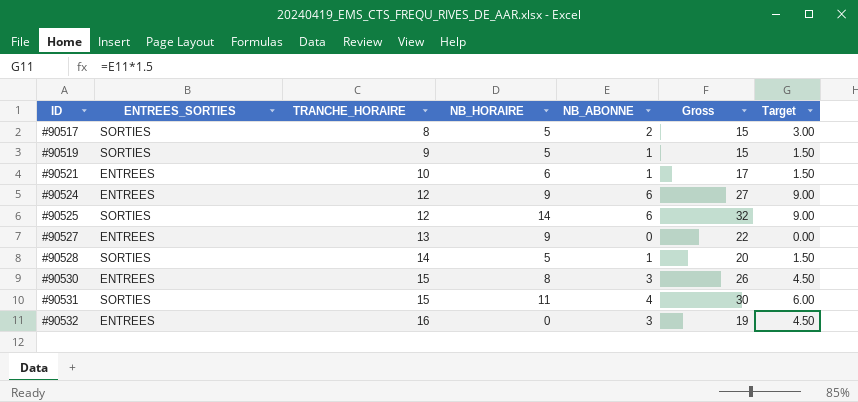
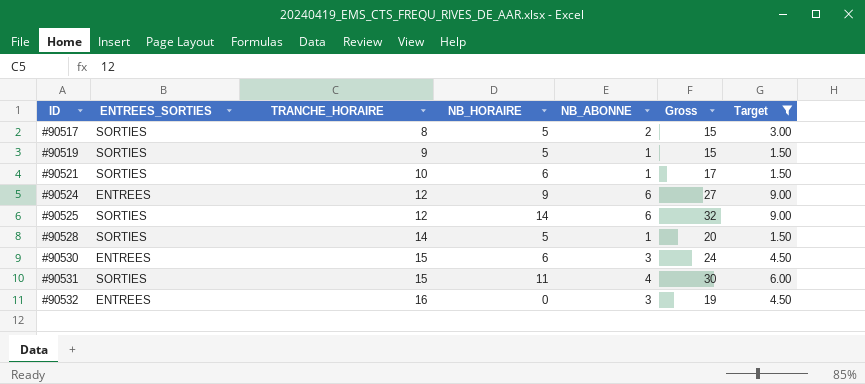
filter: none -> Target != 0.00
#90521 | ENTREES_SORTIES: ENTREES -> SORTIES
#90530 | NB_HORAIRE: 8 -> 6
#90530 | Gross: 26 -> 24

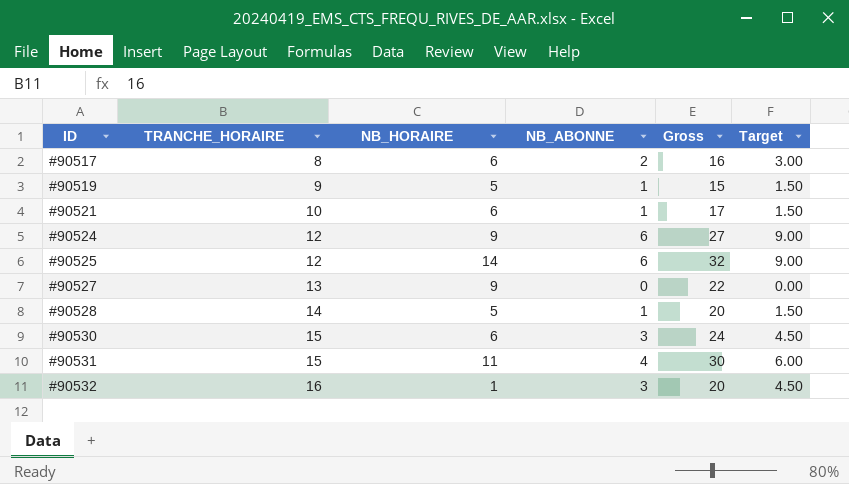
filter: Target != 0.00 -> none
column ENTREES_SORTIES | position: 2 -> none
#90517 | NB_HORAIRE: 5 -> 6
#90517 | Gross: 15 -> 16
#90532 | NB_HORAIRE: 0 -> 1
#90532 | Gross: 19 -> 20

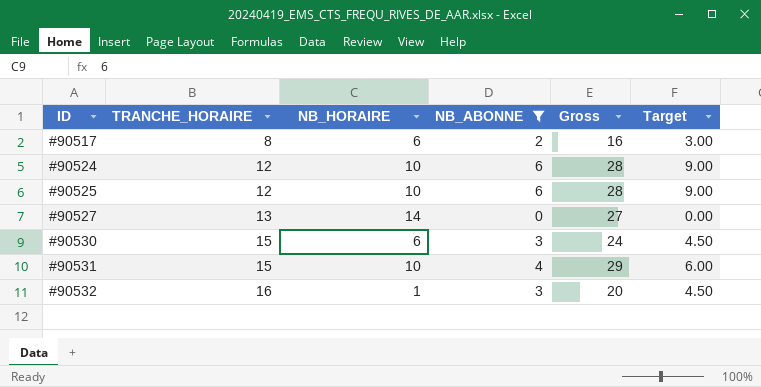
filter: none -> NB_ABONNE != 1
#90524 | NB_HORAIRE: 9 -> 10
#90524 | Gross: 27 -> 28
#90525 | NB_HORAIRE: 14 -> 10
#90525 | Gross: 32 -> 28
#90527 | NB_HORAIRE: 9 -> 14
#90527 | Gross: 22 -> 27
#90531 | NB_HORAIRE: 11 -> 10
#90531 | Gross: 30 -> 29

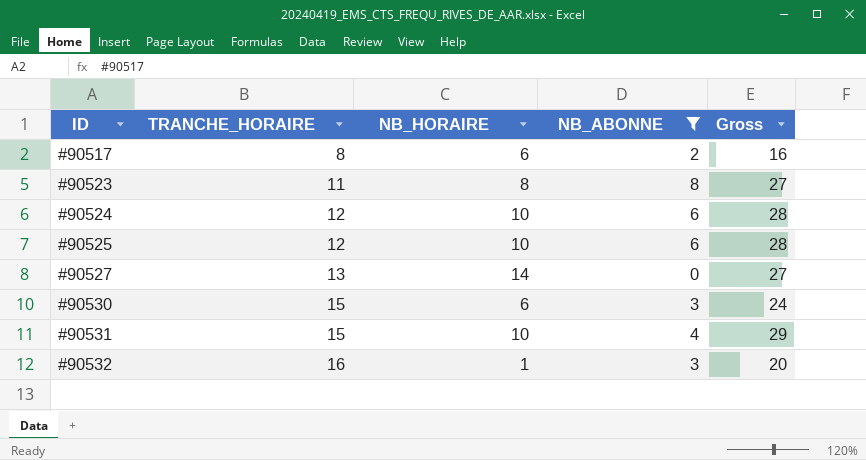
column Target | formula: [NB_ABONNE] * 1.5 -> none
row #90523: none -> 11 | 8 | 8 | 27

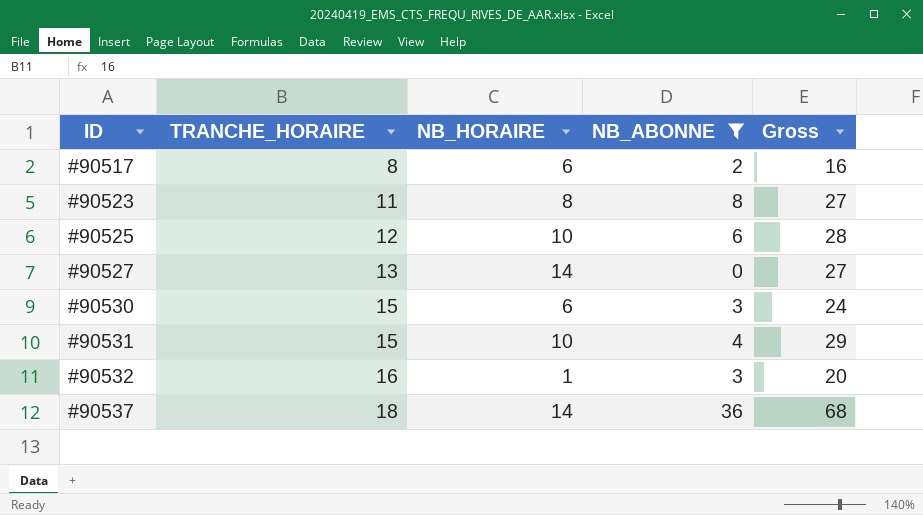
row #90524: 12 | 10 | 6 | 28 -> none
row #90537: none -> 18 | 14 | 36 | 68

